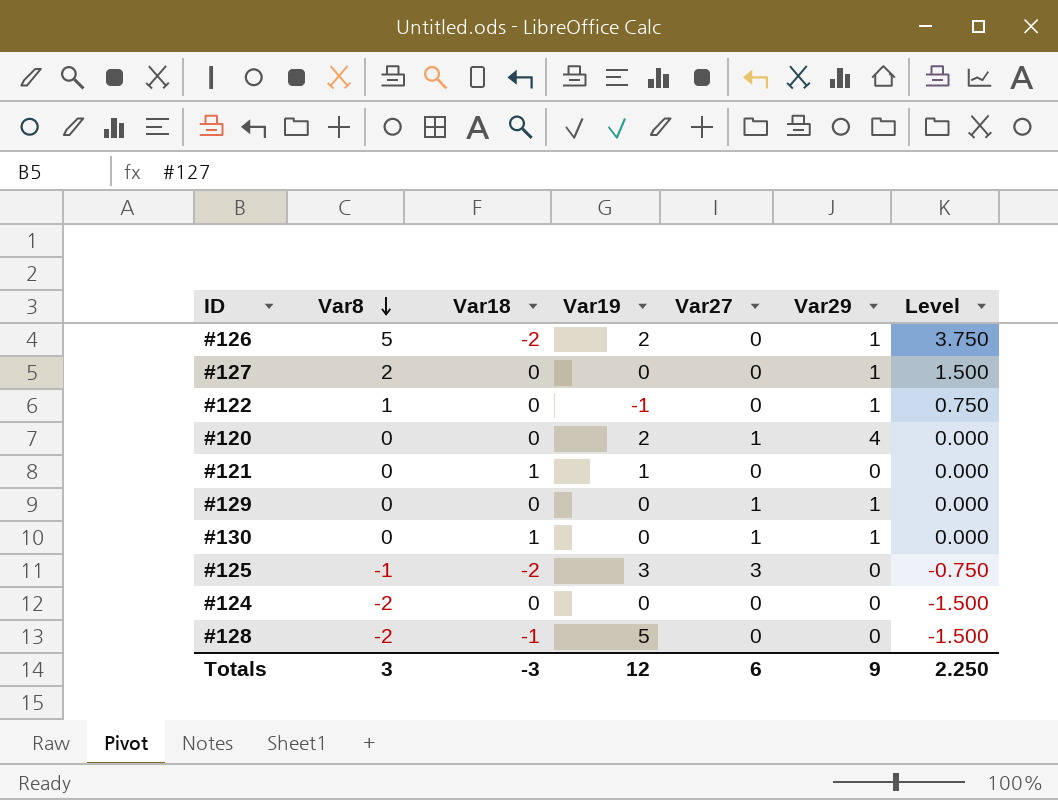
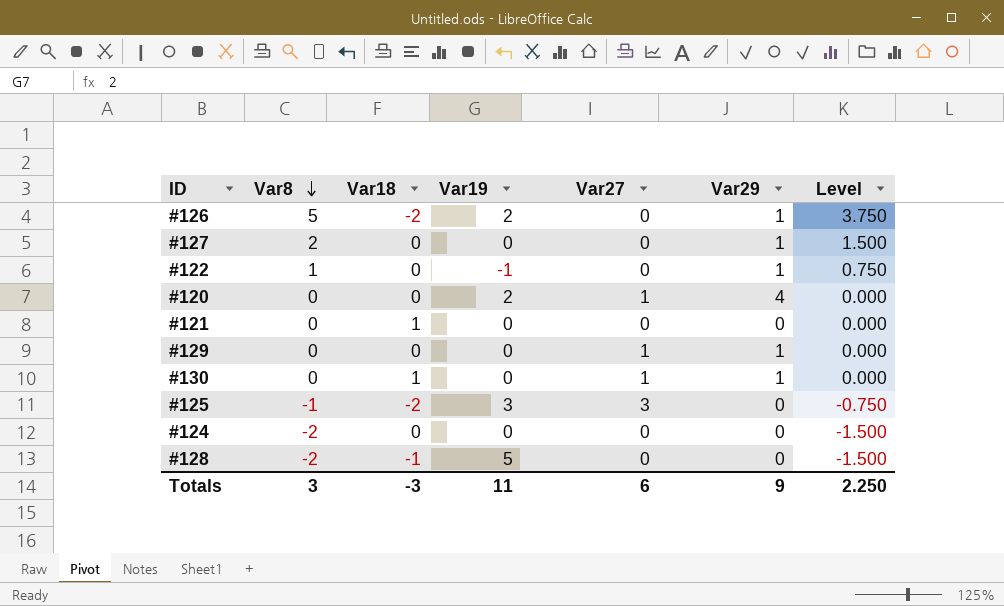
#121 | Var19: 1 -> 0
Totals | Var19: 12 -> 11

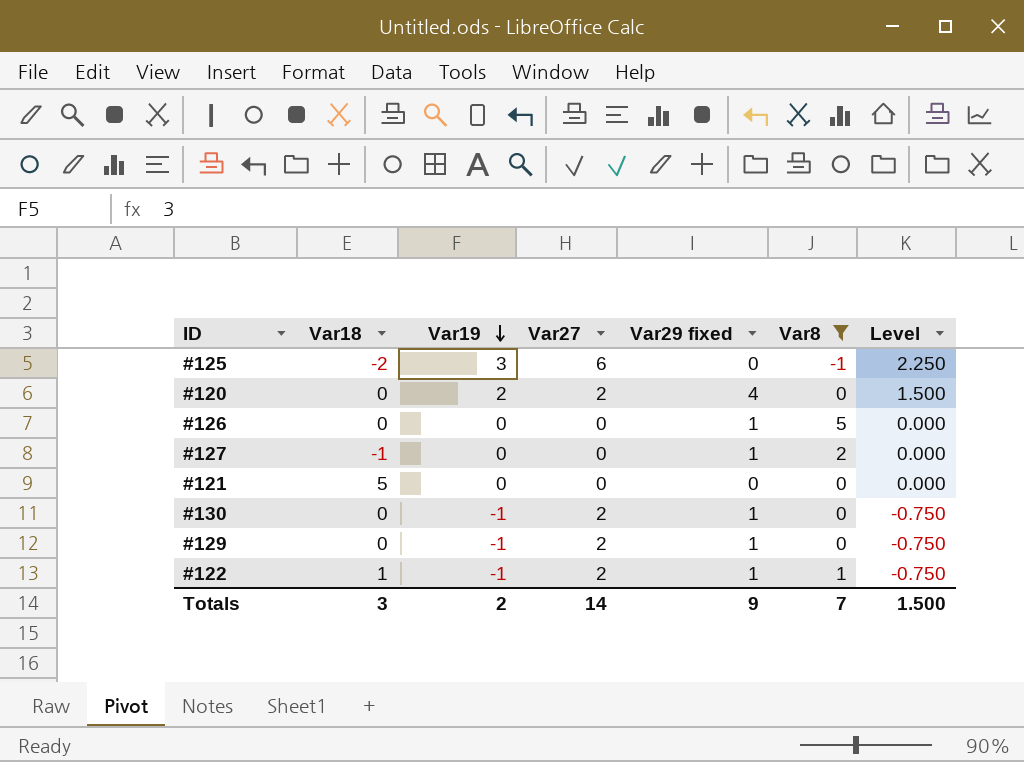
filter: none -> Var8 != -2
row order: Var8 descending -> Var19 descending
column name: Var29 -> Var29 fixed
column Var8 | position: 2 -> 6
column Level | formula: [Var8] * 0.75 -> [Var19] * 0.75
#125 | Var27: 3 -> 6
#120 | Var27: 1 -> 2
#126 | Var18: -2 -> 0
#126 | Var19: 2 -> 0
#127 | Var18: 0 -> -1
#121 | Var18: 1 -> 5
#130 | Var18: 1 -> 0
#130 | Var19: 0 -> -1
#130 | Var27: 1 -> 2
#129 | Var19: 0 -> -1
#129 | Var27: 1 -> 2
#122 | Var18: 0 -> 1
#122 | Var27: 0 -> 2
Totals | Var18: -3 -> 3
Totals | Var19: 11 -> 2
Totals | Var27: 6 -> 14
Totals | Var8: 3 -> 7
Totals | Level: 2.250 -> 1.500

